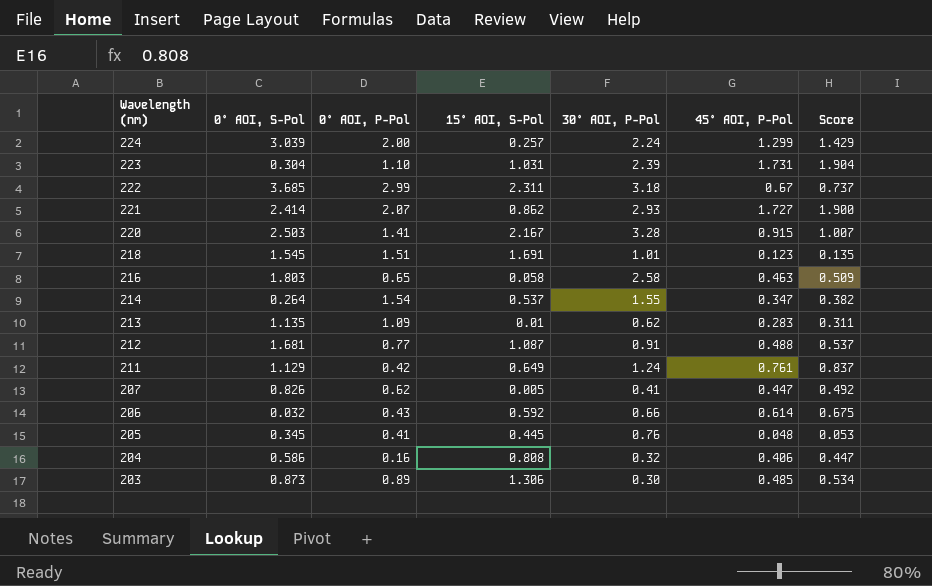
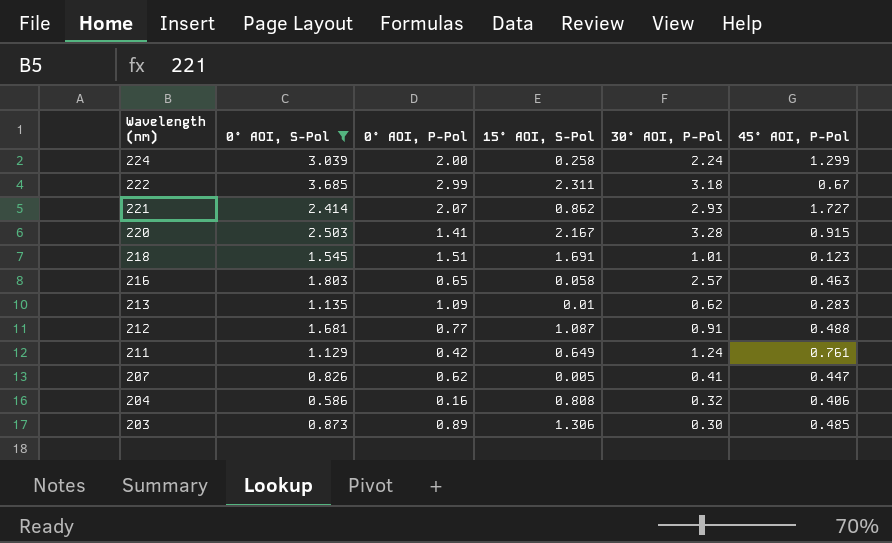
filter: none -> 0° AOI, S-Pol >= 0.586
column Score | formula: [45° AOI, P-Pol] * 1.1 -> none
224 | 15° AOI, S-Pol: 0.257 -> 0.258
216 | 30° AOI, P-Pol: 2.58 -> 2.57

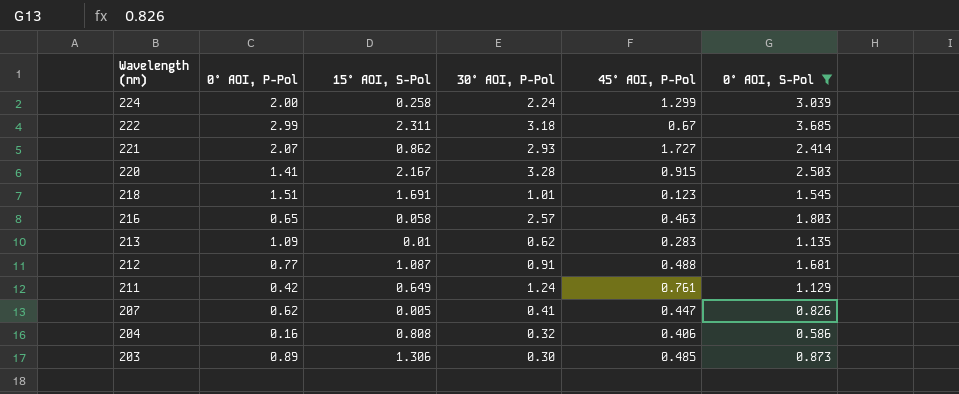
column 0° AOI, S-Pol | position: 2 -> 6

